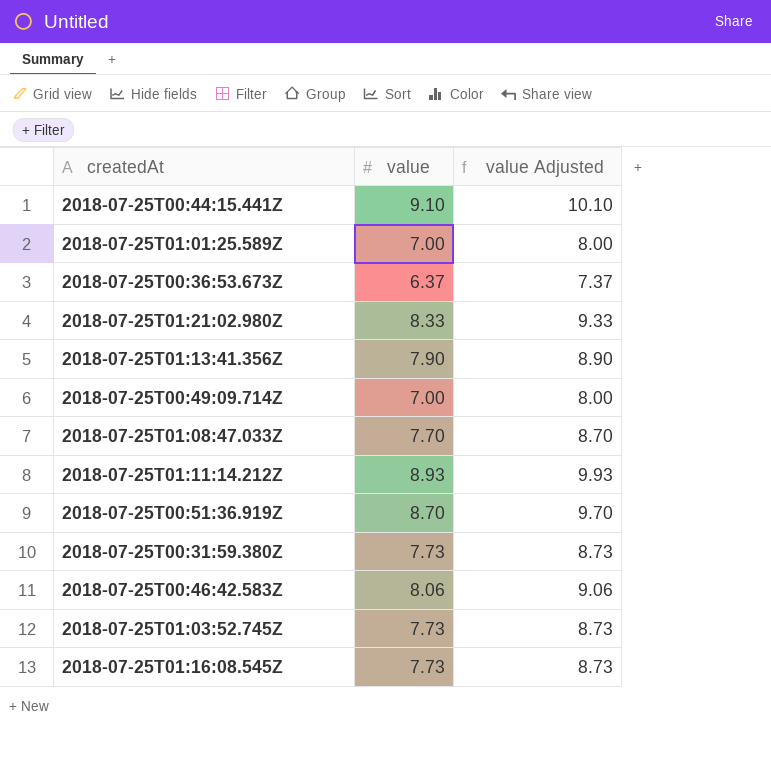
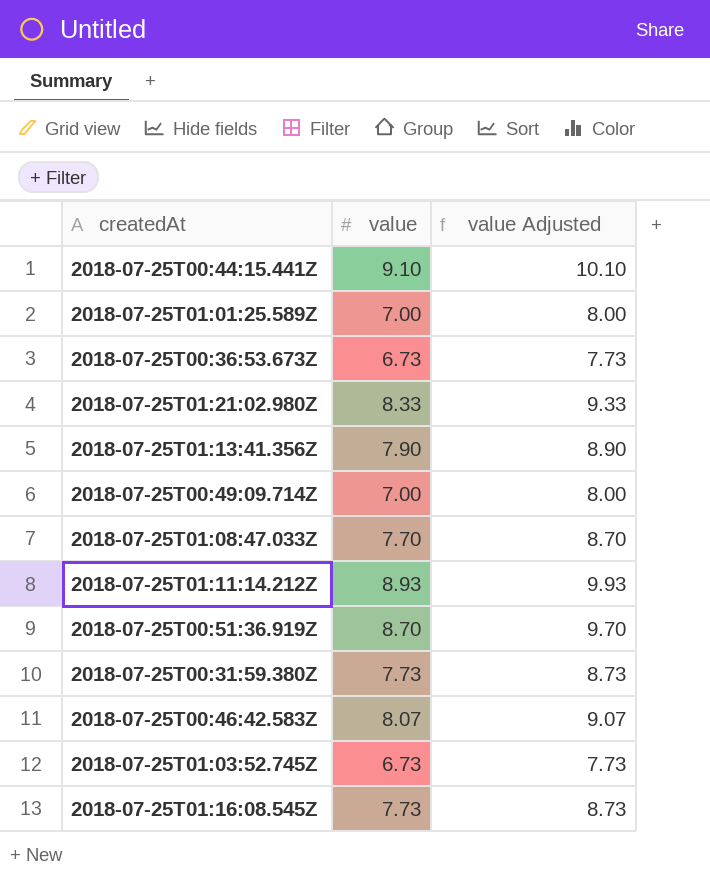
2018-07-25T00:36:53.673Z | value: 6.37 -> 6.73
2018-07-25T00:36:53.673Z | value Adjusted: 7.37 -> 7.73
2018-07-25T00:46:42.583Z | value: 8.06 -> 8.07
2018-07-25T00:46:42.583Z | value Adjusted: 9.06 -> 9.07
2018-07-25T01:03:52.745Z | value: 7.73 -> 6.73
2018-07-25T01:03:52.745Z | value Adjusted: 8.73 -> 7.73

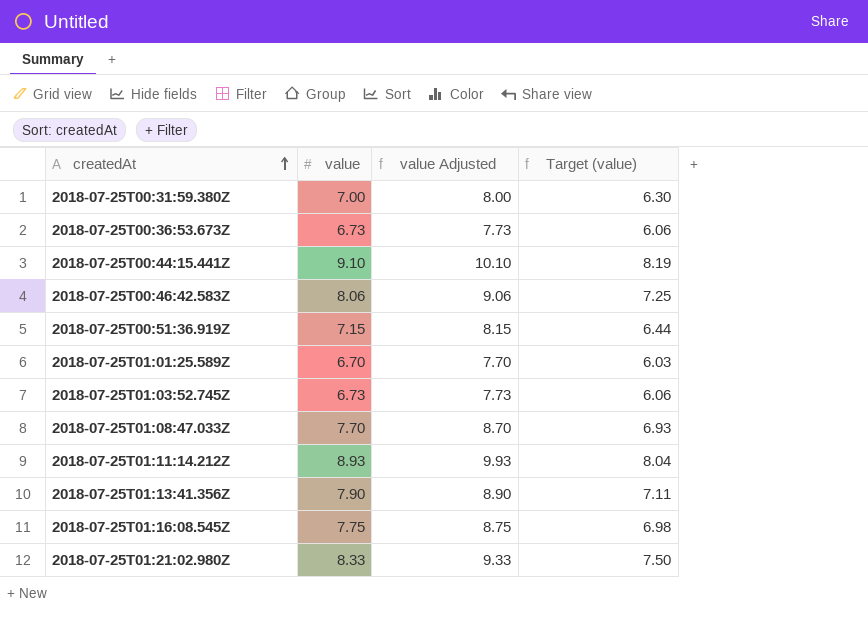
row order: none -> createdAt ascending
column Target (value) | formula: none -> [value] * 0.9
row 2018-07-25T00:49:09.714Z: 7.00 | 8.00 -> none
2018-07-25T00:31:59.380Z | value: 7.73 -> 7.00
2018-07-25T00:31:59.380Z | value Adjusted: 8.73 -> 8.00
2018-07-25T00:46:42.583Z | value: 8.07 -> 8.06
2018-07-25T00:46:42.583Z | value Adjusted: 9.07 -> 9.06
2018-07-25T00:51:36.919Z | value: 8.70 -> 7.15
2018-07-25T00:51:36.919Z | value Adjusted: 9.70 -> 8.15
2018-07-25T01:01:25.589Z | value: 7.00 -> 6.70
2018-07-25T01:01:25.589Z | value Adjusted: 8.00 -> 7.70
2018-07-25T01:16:08.545Z | value: 7.73 -> 7.75
2018-07-25T01:16:08.545Z | value Adjusted: 8.73 -> 8.75

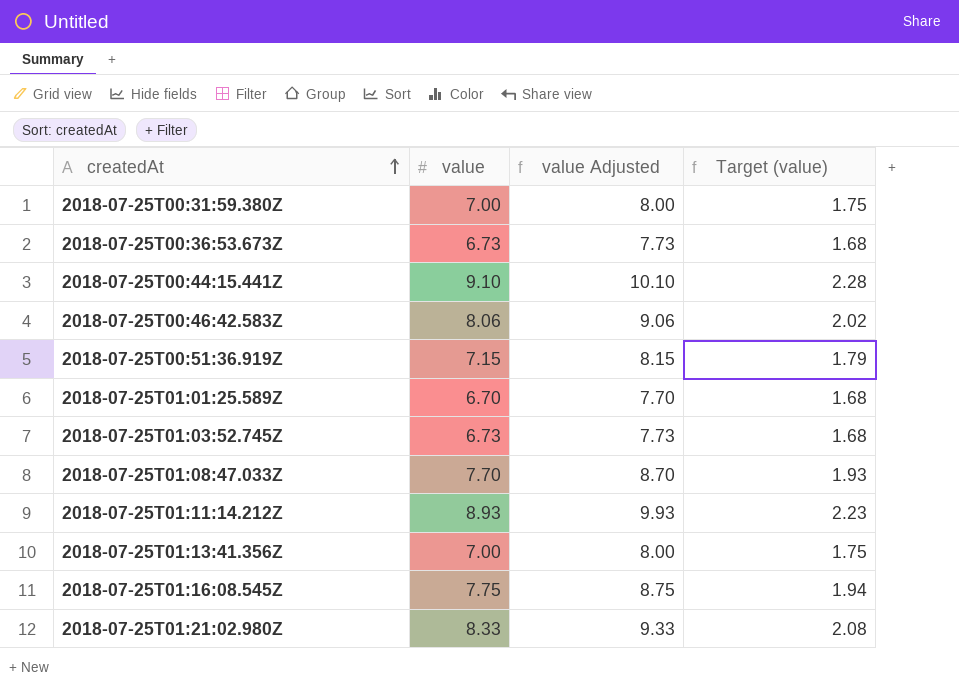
column Target (value) | formula: [value] * 0.9 -> [value] * 0.25
2018-07-25T01:13:41.356Z | value: 7.90 -> 7.00
2018-07-25T01:13:41.356Z | value Adjusted: 8.90 -> 8.00

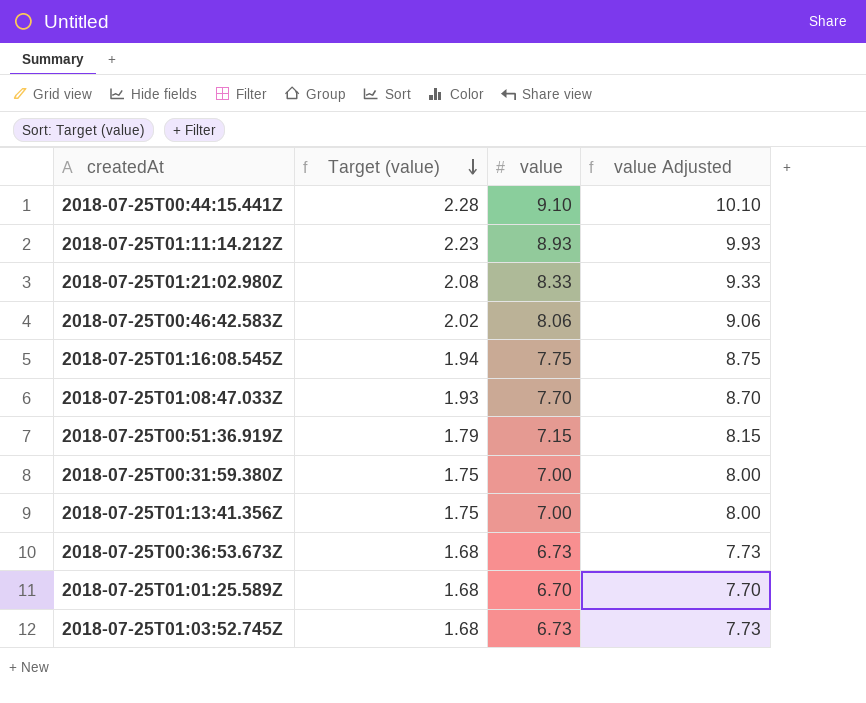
row order: createdAt ascending -> Target (value) descending
column Target (value) | position: 4 -> 2

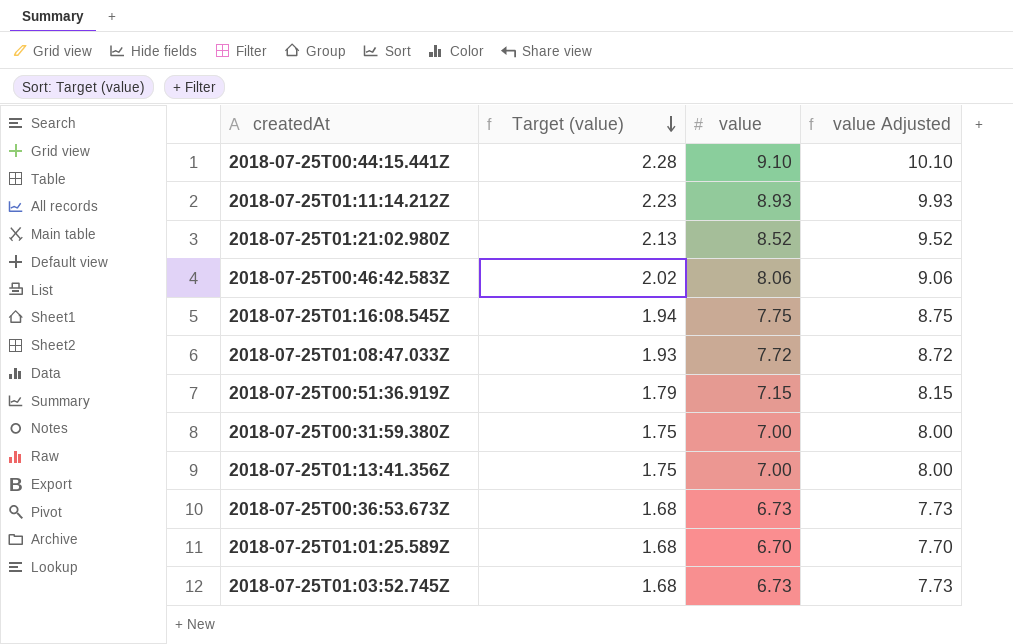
2018-07-25T01:21:02.980Z | Target (value): 2.08 -> 2.13
2018-07-25T01:21:02.980Z | value: 8.33 -> 8.52
2018-07-25T01:21:02.980Z | value Adjusted: 9.33 -> 9.52
2018-07-25T01:08:47.033Z | value: 7.70 -> 7.72
2018-07-25T01:08:47.033Z | value Adjusted: 8.70 -> 8.72

